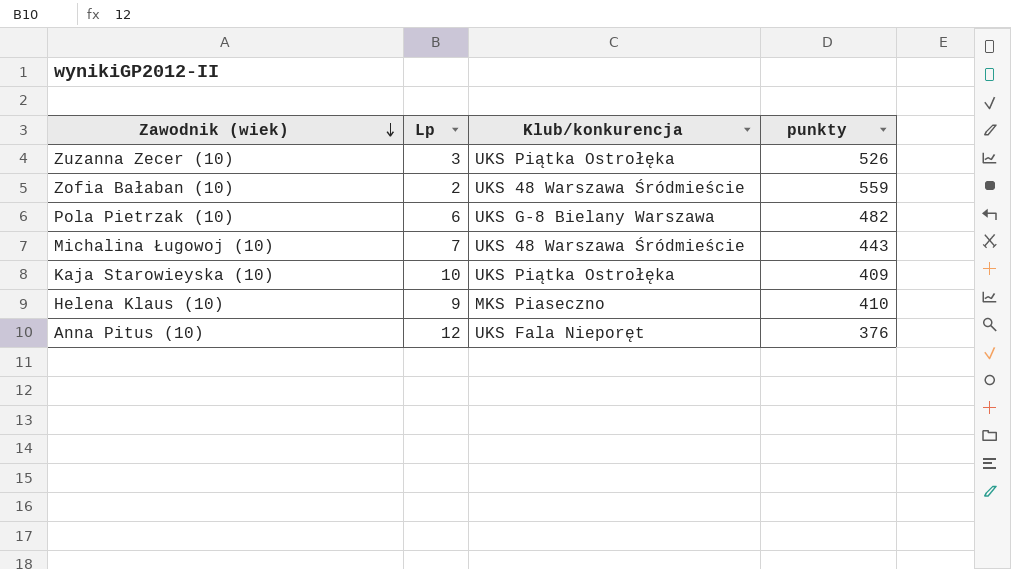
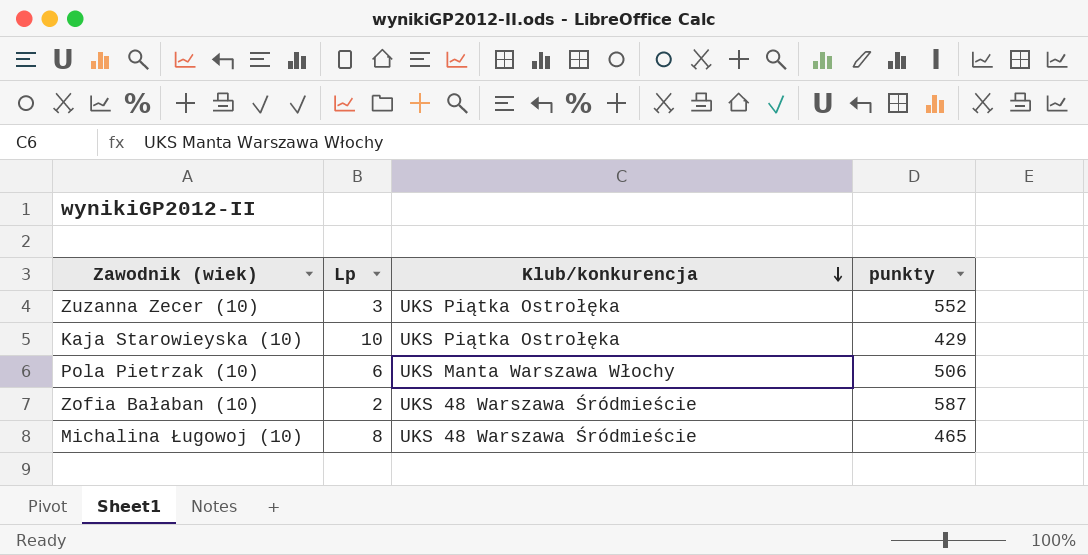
row order: Zawodnik (wiek) descending -> Klub/konkurencja descending
row Helena Klaus (10): 9 | MKS Piaseczno | 410 -> none
row Anna Pitus (10): 12 | UKS Fala Nieporęt | 376 -> none
Zuzanna Zecer (10) | punkty: 526 -> 552
Kaja Starowieyska (10) | punkty: 409 -> 429
Pola Pietrzak (10) | Klub/konkurencja: UKS G-8 Bielany Warszawa -> UKS Manta Warszawa Włochy
Pola Pietrzak (10) | punkty: 482 -> 506
Zofia Bałaban (10) | punkty: 559 -> 587
Michalina Ługowoj (10) | Lp: 7 -> 8
Michalina Ługowoj (10) | punkty: 443 -> 465

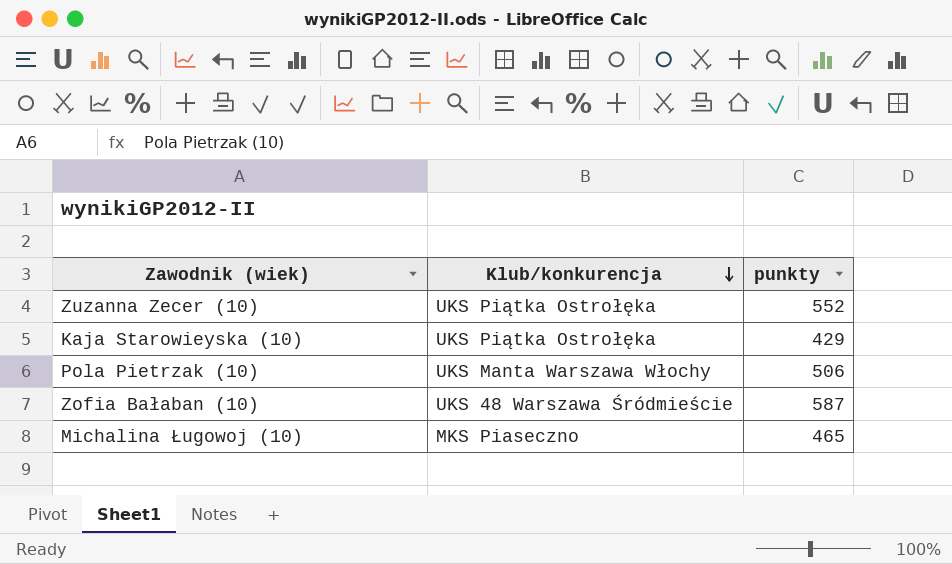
column Lp | position: 2 -> none
Michalina Ługowoj (10) | Klub/konkurencja: UKS 48 Warszawa Śródmieście -> MKS Piaseczno

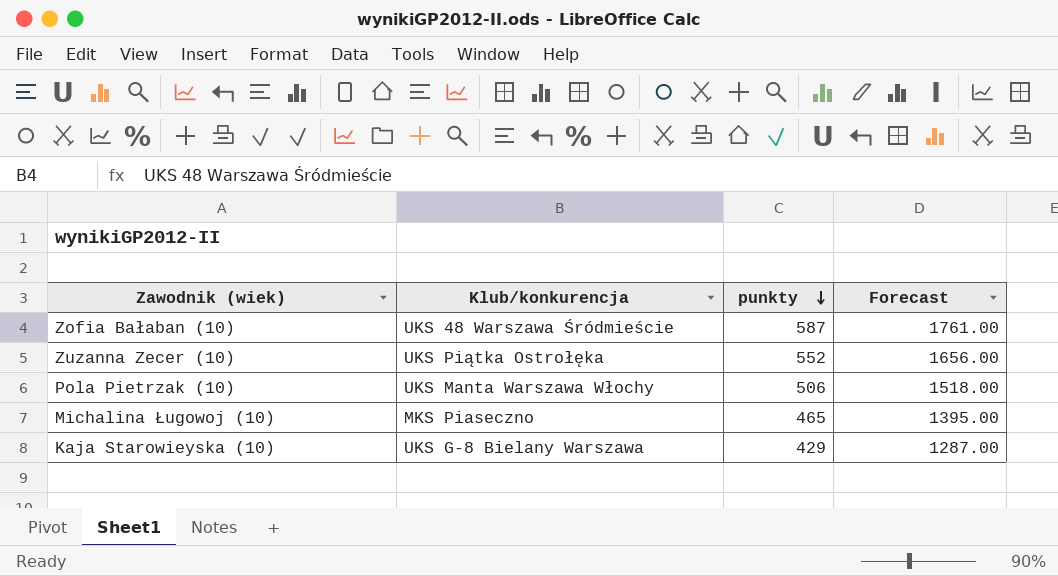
row order: Klub/konkurencja descending -> punkty descending
column Forecast | formula: none -> [punkty] * 3
Kaja Starowieyska (10) | Klub/konkurencja: UKS Piątka Ostrołęka -> UKS G-8 Bielany Warszawa

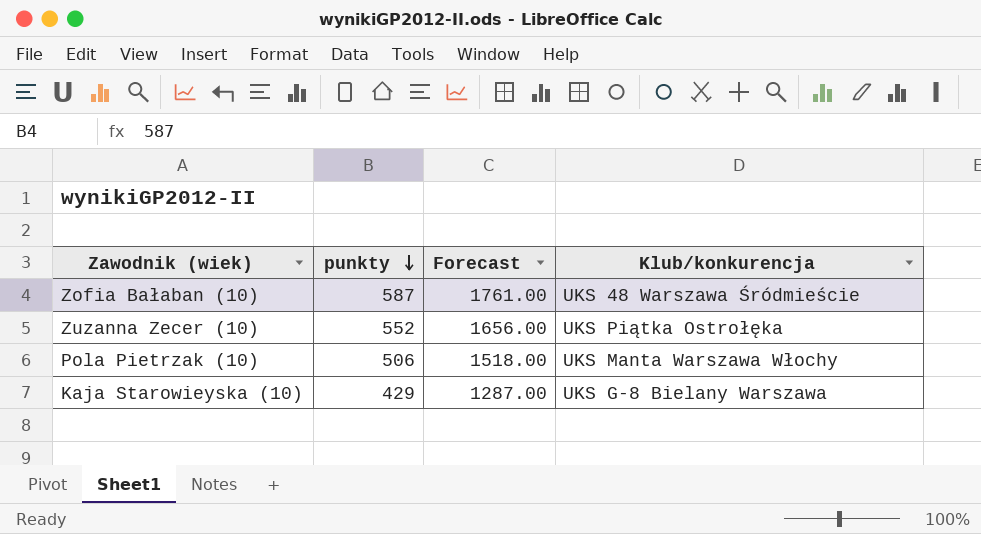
column Klub/konkurencja | position: 2 -> 4
row Michalina Ługowoj (10): MKS Piaseczno | 465 | 1395.00 -> none

